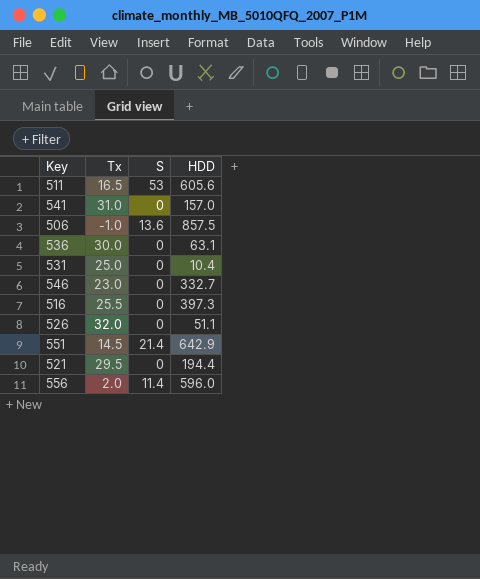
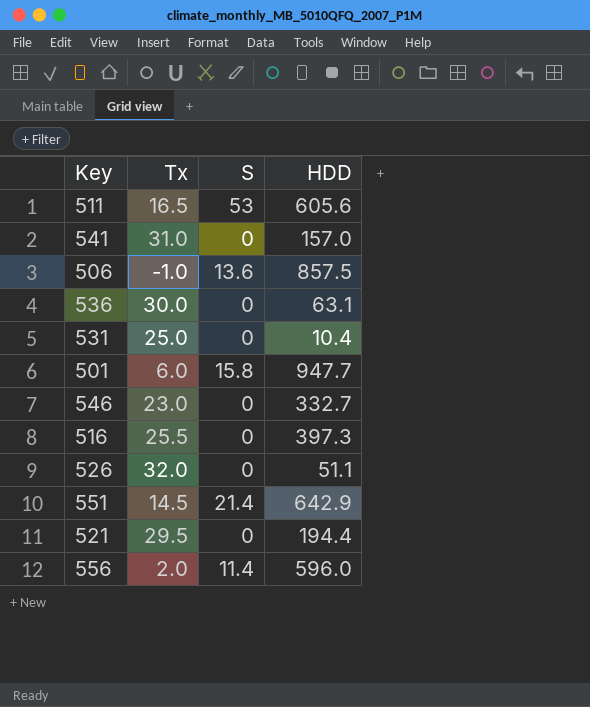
row 501: none -> 6.0 | 15.8 | 947.7

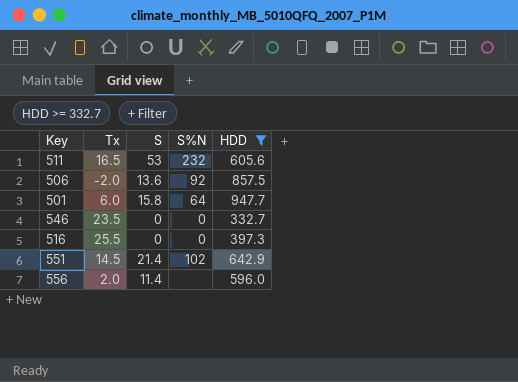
filter: none -> HDD >= 332.7
column S%N | position: none -> 4
506 | Tx: -1.0 -> -2.0
546 | Tx: 23.0 -> 23.5

